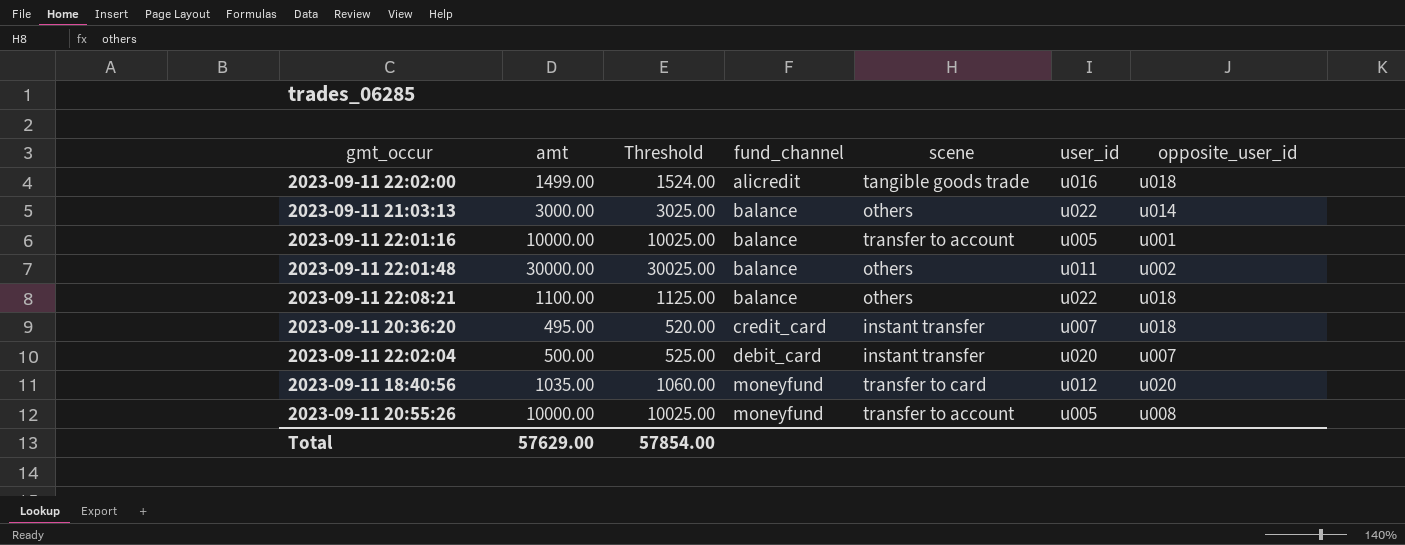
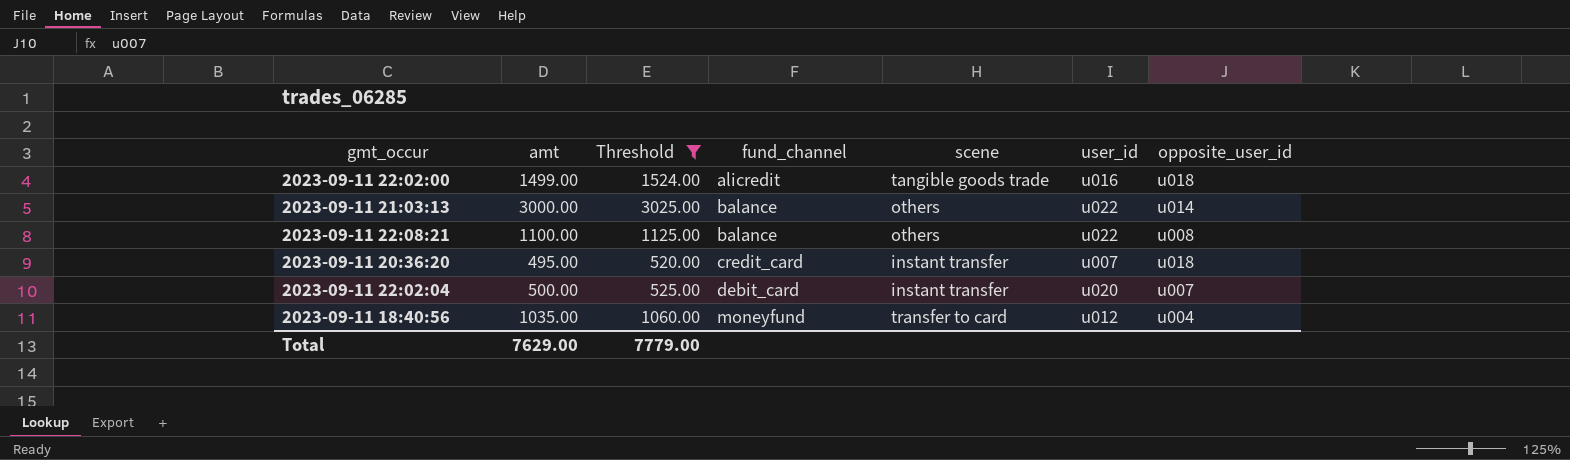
filter: none -> Threshold <= 3025.00
2023-09-11 22:08:21 | opposite_user_id: u018 -> u008
2023-09-11 18:40:56 | opposite_user_id: u020 -> u004
Total | amt: 57629.00 -> 7629.00
Total | Threshold: 57854.00 -> 7779.00

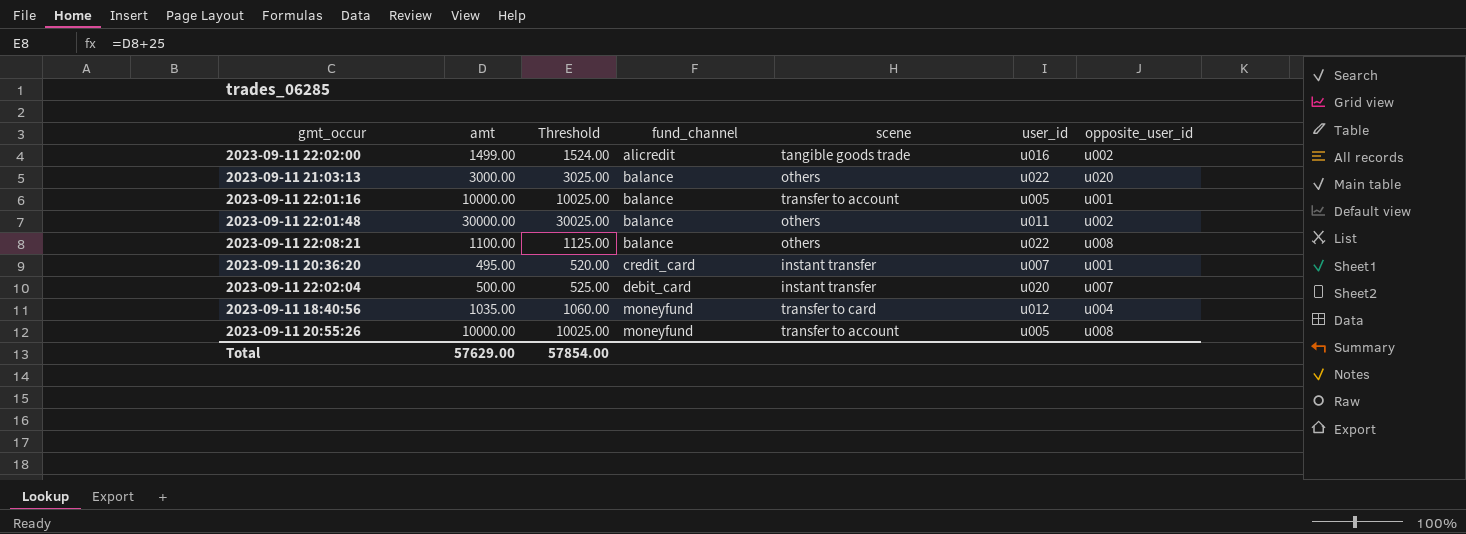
filter: Threshold <= 3025.00 -> none
2023-09-11 22:02:00 | opposite_user_id: u018 -> u002
2023-09-11 21:03:13 | opposite_user_id: u014 -> u020
2023-09-11 20:36:20 | opposite_user_id: u018 -> u001
Total | amt: 7629.00 -> 57629.00
Total | Threshold: 7779.00 -> 57854.00

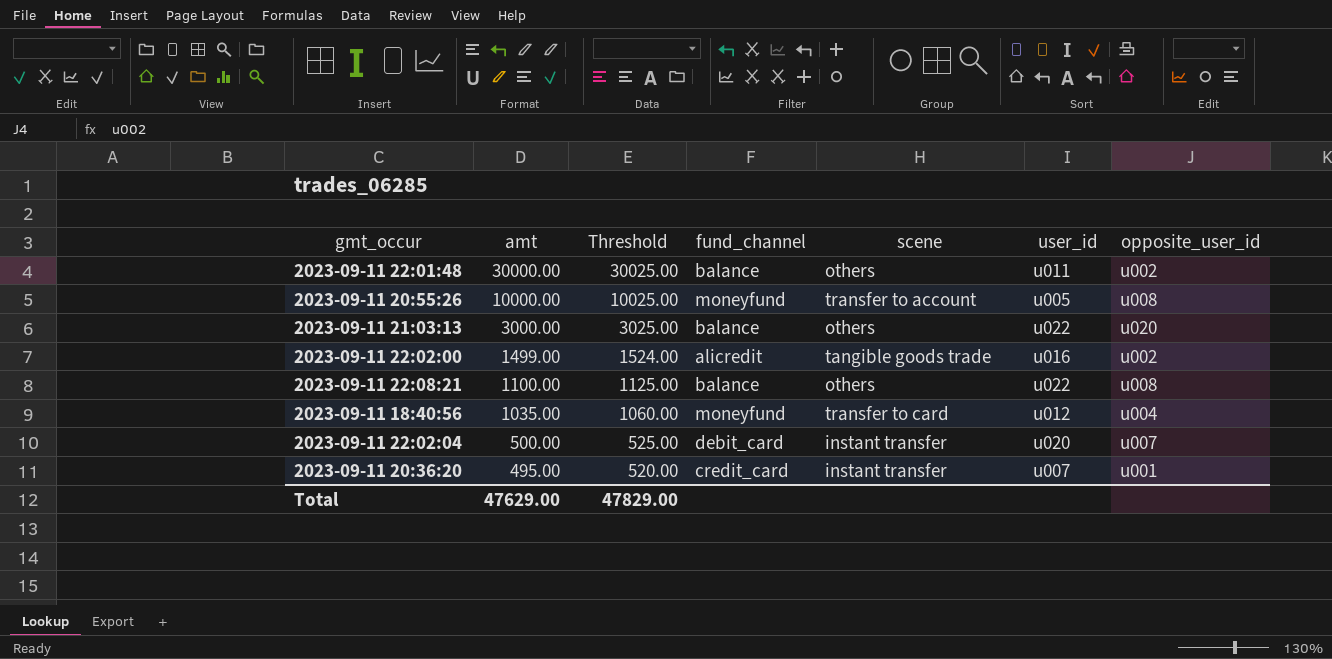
row order: fund_channel ascending -> amt descending
row 2023-09-11 22:01:16: 10000.00 | 10025.00 | balance | transfer to account | u005 | u001 -> none
Total | amt: 57629.00 -> 47629.00
Total | Threshold: 57854.00 -> 47829.00

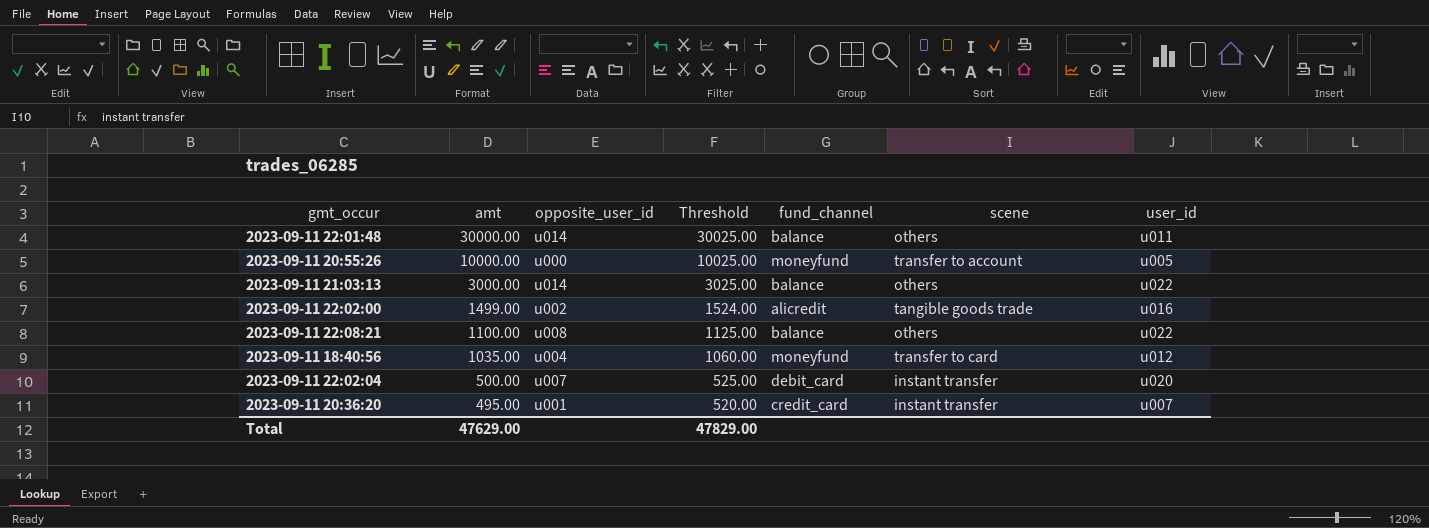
column opposite_user_id | position: 7 -> 3
2023-09-11 22:01:48 | opposite_user_id: u002 -> u014
2023-09-11 20:55:26 | opposite_user_id: u008 -> u000
2023-09-11 21:03:13 | opposite_user_id: u020 -> u014

